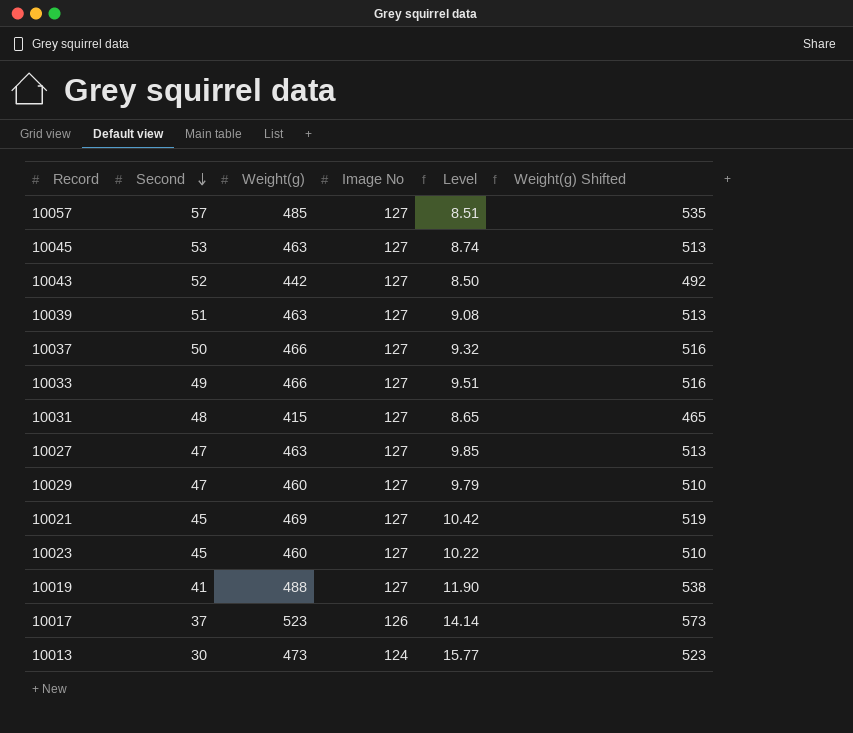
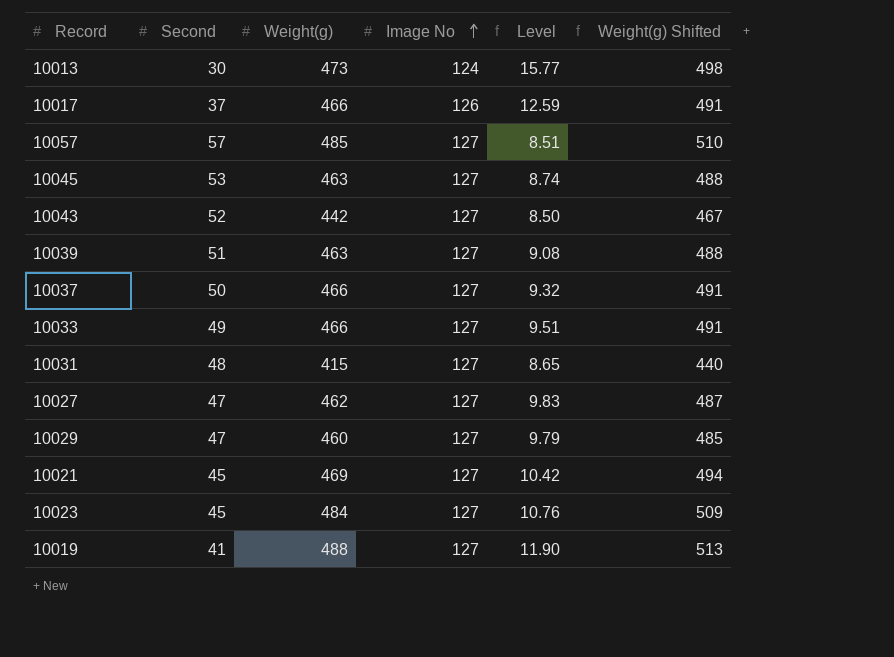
row order: Second descending -> Image No ascending
column Weight(g) Shifted | formula: [Weight(g)] + 50 -> [Weight(g)] + 25
10017 | Weight(g): 523 -> 466
10017 | Level: 14.14 -> 12.59
10027 | Weight(g): 463 -> 462
10027 | Level: 9.85 -> 9.83
10023 | Weight(g): 460 -> 484
10023 | Level: 10.22 -> 10.76

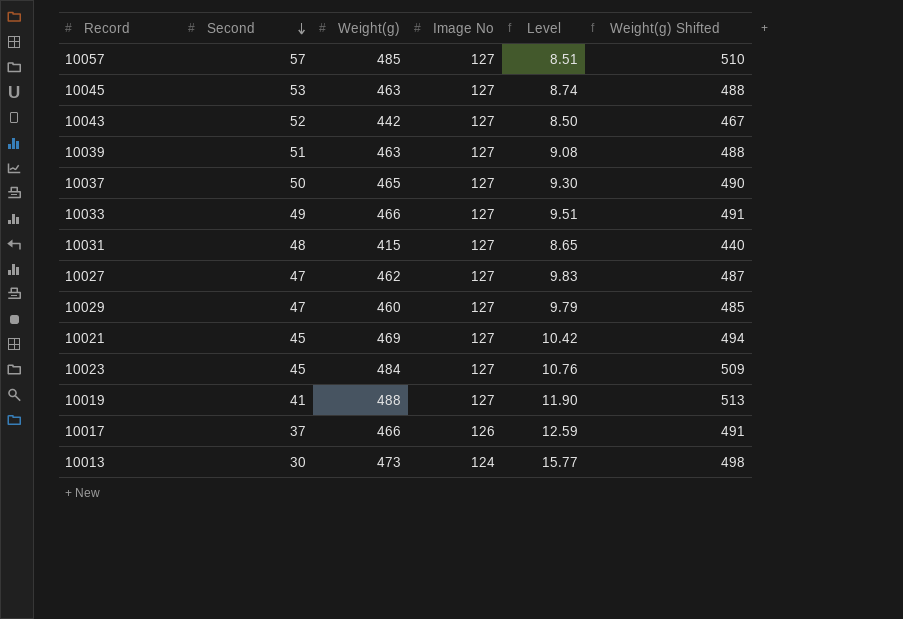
row order: Image No ascending -> Second descending
10037 | Weight(g): 466 -> 465
10037 | Level: 9.32 -> 9.30
10037 | Weight(g) Shifted: 491 -> 490

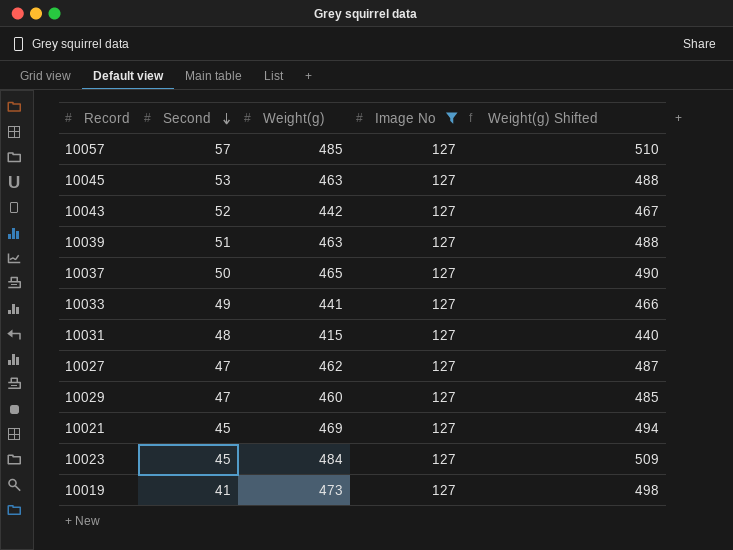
filter: none -> Image No = 127
column Level | formula: [Weight(g)] / [Second] -> none
10033 | Weight(g): 466 -> 441
10033 | Weight(g) Shifted: 491 -> 466
10019 | Weight(g): 488 -> 473
10019 | Weight(g) Shifted: 513 -> 498

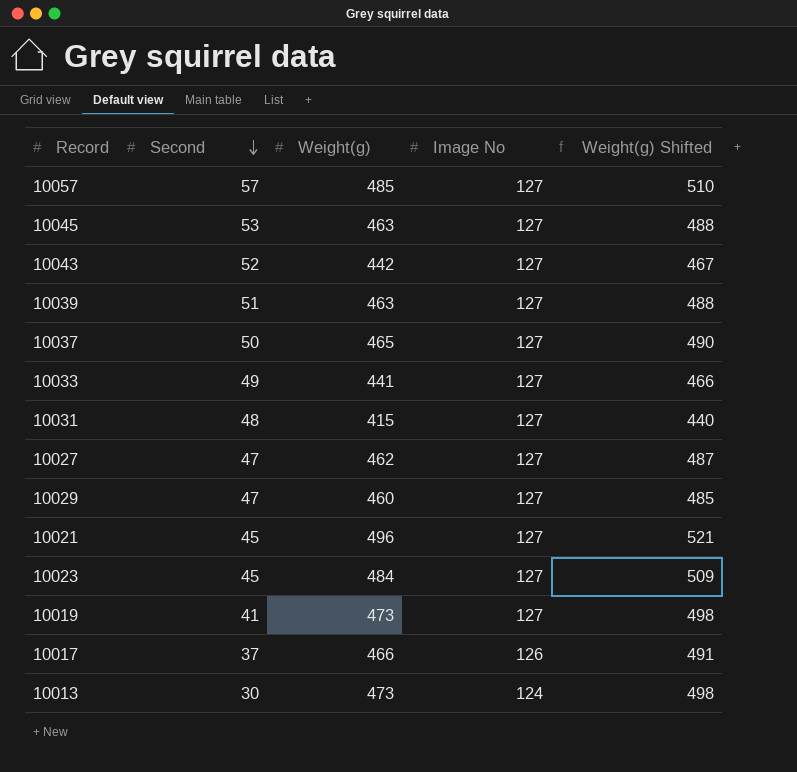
filter: Image No = 127 -> none
10021 | Weight(g): 469 -> 496
10021 | Weight(g) Shifted: 494 -> 521

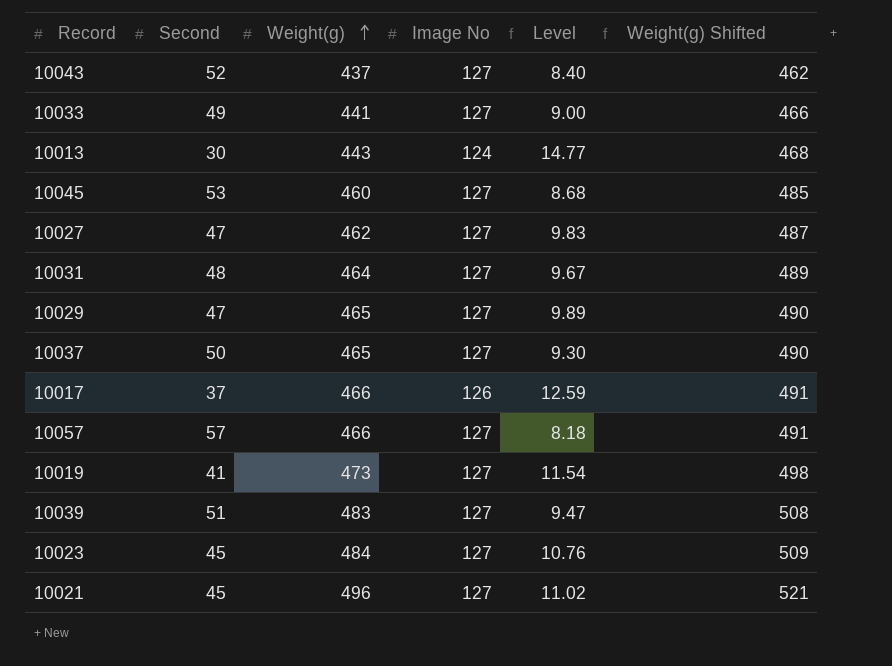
row order: Second descending -> Weight(g) ascending
column Level | formula: none -> [Weight(g)] / [Second]
10043 | Weight(g): 442 -> 437
10043 | Weight(g) Shifted: 467 -> 462
10013 | Weight(g): 473 -> 443
10013 | Weight(g) Shifted: 498 -> 468
10045 | Weight(g): 463 -> 460
10045 | Weight(g) Shifted: 488 -> 485
10031 | Weight(g): 415 -> 464
10031 | Weight(g) Shifted: 440 -> 489
10029 | Weight(g): 460 -> 465
10029 | Weight(g) Shifted: 485 -> 490
10057 | Weight(g): 485 -> 466
10057 | Weight(g) Shifted: 510 -> 491
10039 | Weight(g): 463 -> 483
10039 | Weight(g) Shifted: 488 -> 508

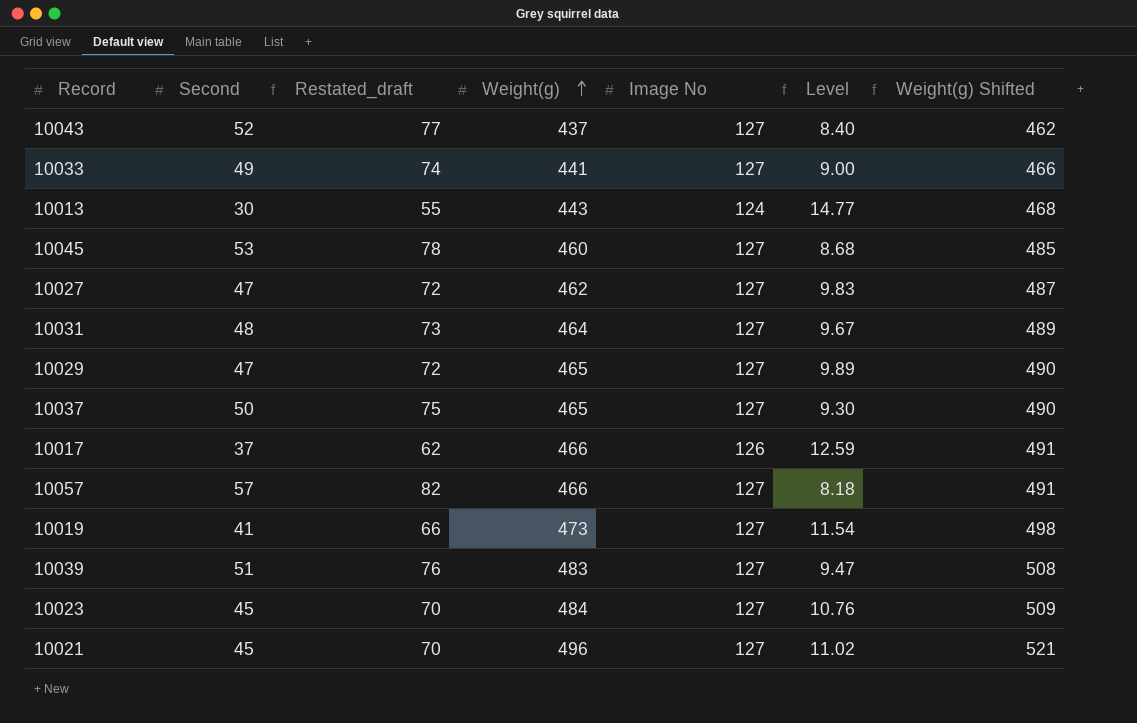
column Restated_draft | formula: none -> [Second] + 25

